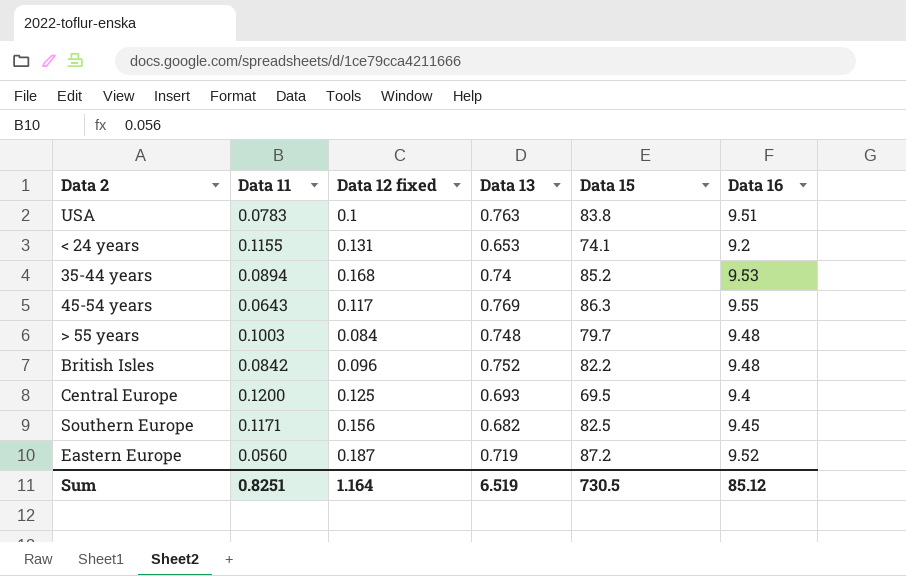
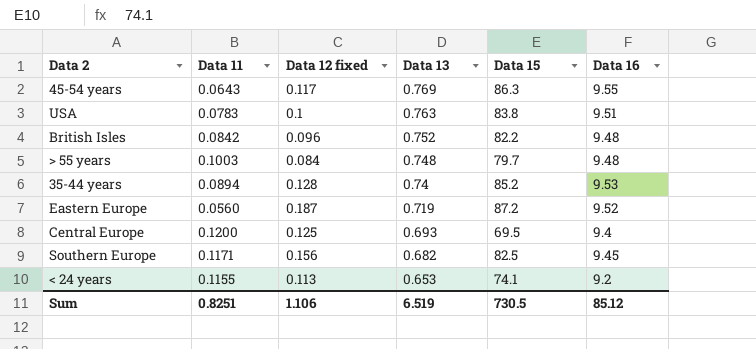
row order: none -> Data 13 descending
35-44 years | Data 12 fixed: 0.168 -> 0.128
< 24 years | Data 12 fixed: 0.131 -> 0.113
Sum | Data 12 fixed: 1.164 -> 1.106

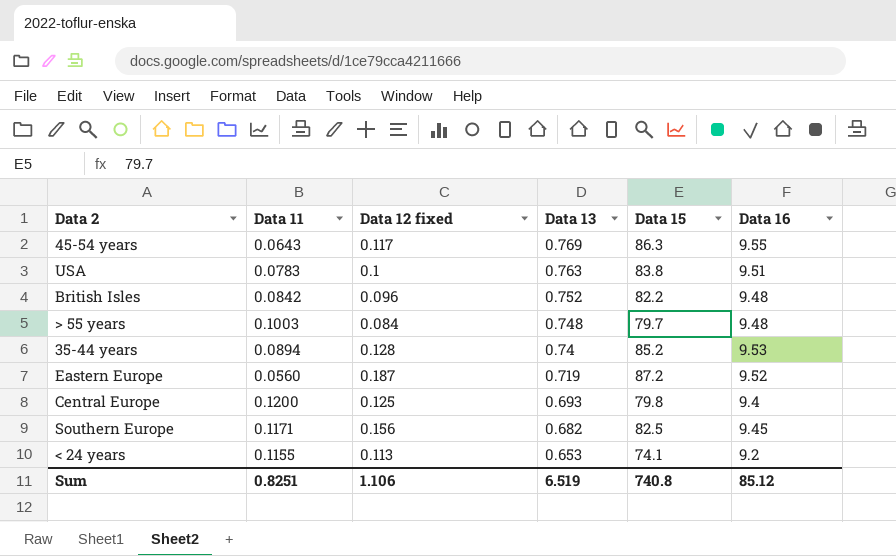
Central Europe | Data 15: 69.5 -> 79.8
Sum | Data 15: 730.5 -> 740.8

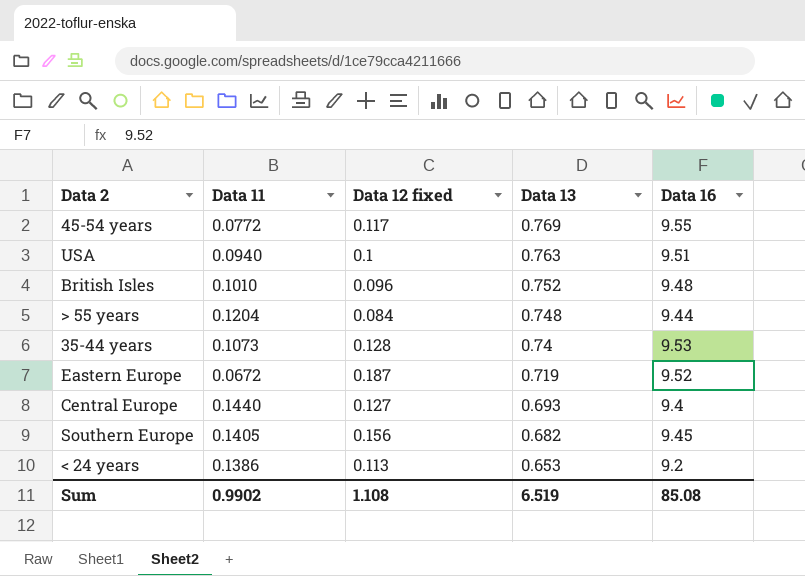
column Data 15 | position: 5 -> none
45-54 years | Data 11: 0.0643 -> 0.0772
USA | Data 11: 0.0783 -> 0.0940
British Isles | Data 11: 0.0842 -> 0.1010
> 55 years | Data 11: 0.1003 -> 0.1204
> 55 years | Data 16: 9.48 -> 9.44
35-44 years | Data 11: 0.0894 -> 0.1073
Eastern Europe | Data 11: 0.0560 -> 0.0672
Central Europe | Data 11: 0.1200 -> 0.1440
Central Europe | Data 12 fixed: 0.125 -> 0.127
Southern Europe | Data 11: 0.1171 -> 0.1405
< 24 years | Data 11: 0.1155 -> 0.1386
Sum | Data 11: 0.8251 -> 0.9902
Sum | Data 12 fixed: 1.106 -> 1.108
Sum | Data 16: 85.12 -> 85.08

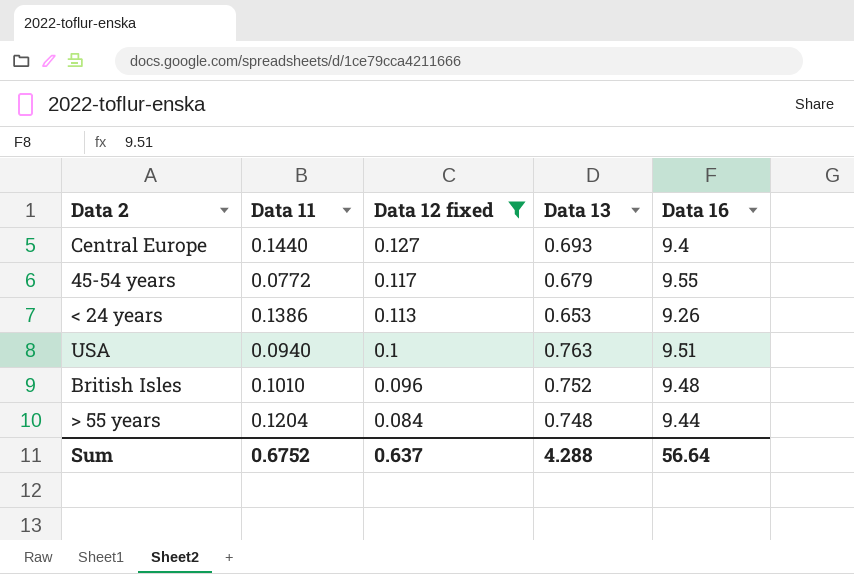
filter: none -> Data 12 fixed <= 0.127
row order: Data 13 descending -> Data 12 fixed descending
45-54 years | Data 13: 0.769 -> 0.679
< 24 years | Data 16: 9.2 -> 9.26
Sum | Data 11: 0.9902 -> 0.6752
Sum | Data 12 fixed: 1.108 -> 0.637
Sum | Data 13: 6.519 -> 4.288
Sum | Data 16: 85.08 -> 56.64

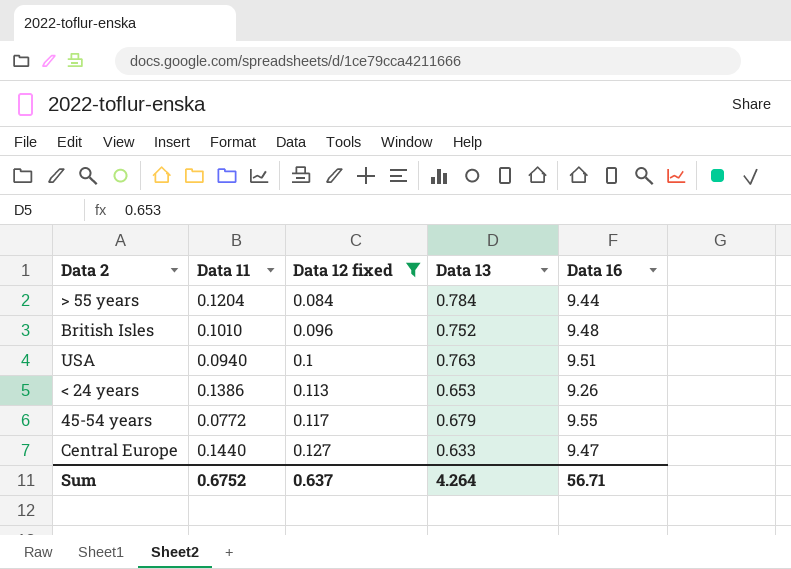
row order: Data 12 fixed descending -> Data 12 fixed ascending
> 55 years | Data 13: 0.748 -> 0.784
Central Europe | Data 13: 0.693 -> 0.633
Central Europe | Data 16: 9.4 -> 9.47
Sum | Data 13: 4.288 -> 4.264
Sum | Data 16: 56.64 -> 56.71

